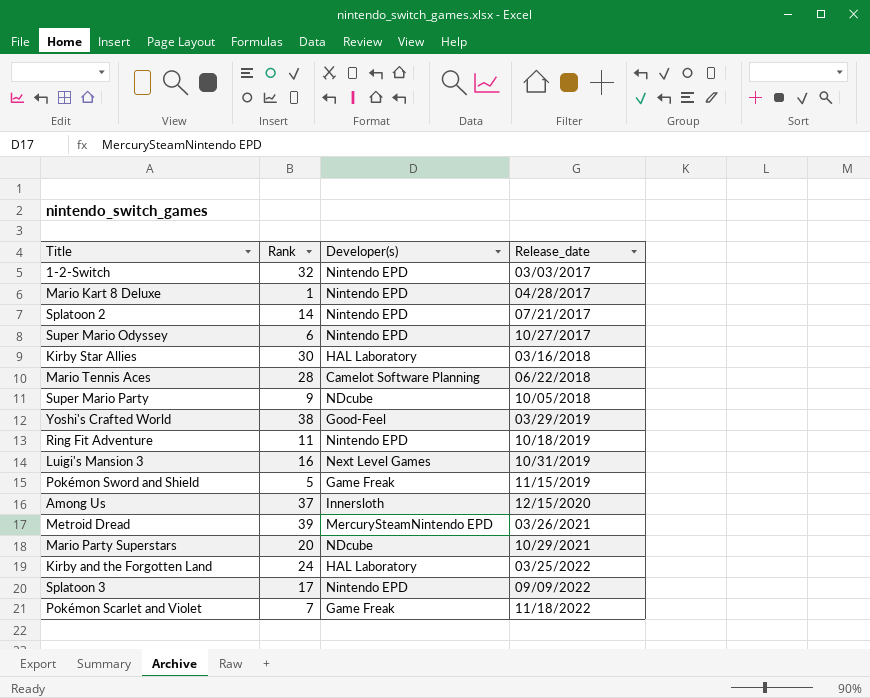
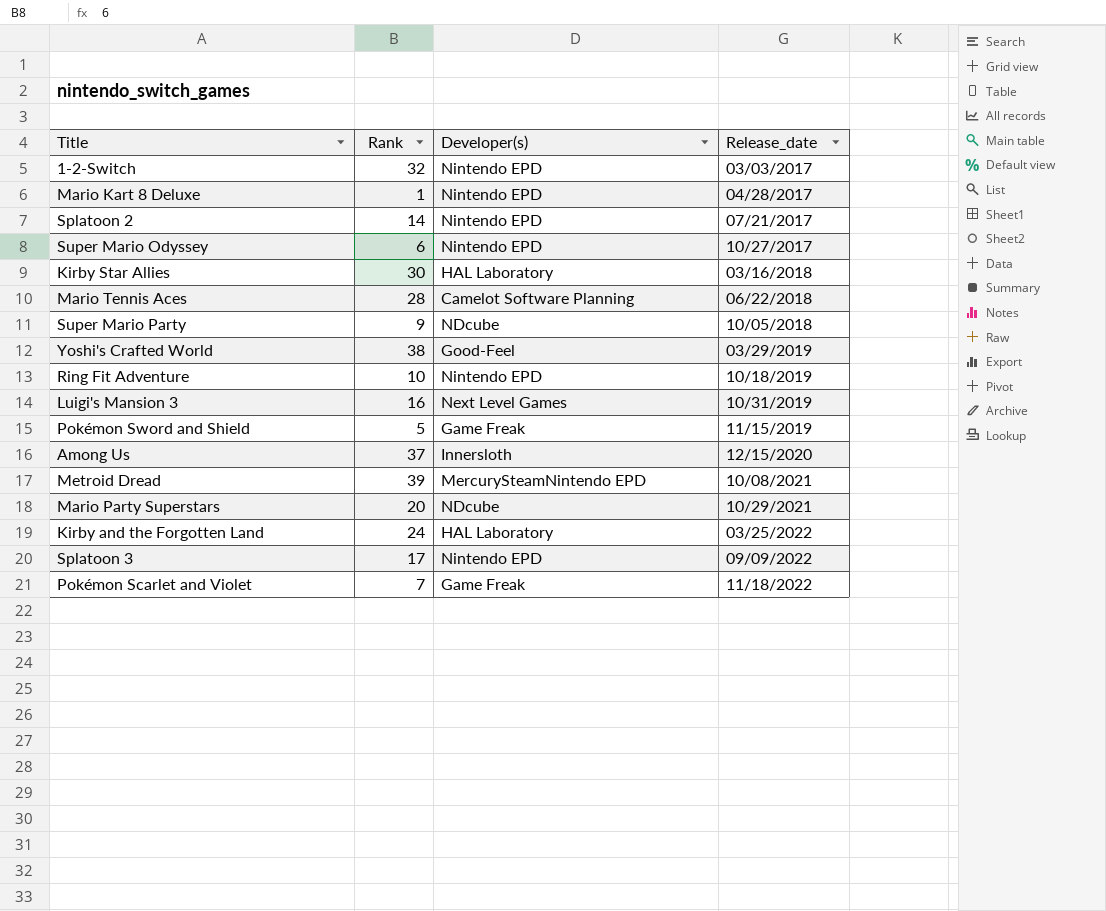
Ring Fit Adventure | Rank: 11 -> 10
Metroid Dread | Release_date: 03/26/2021 -> 10/08/2021

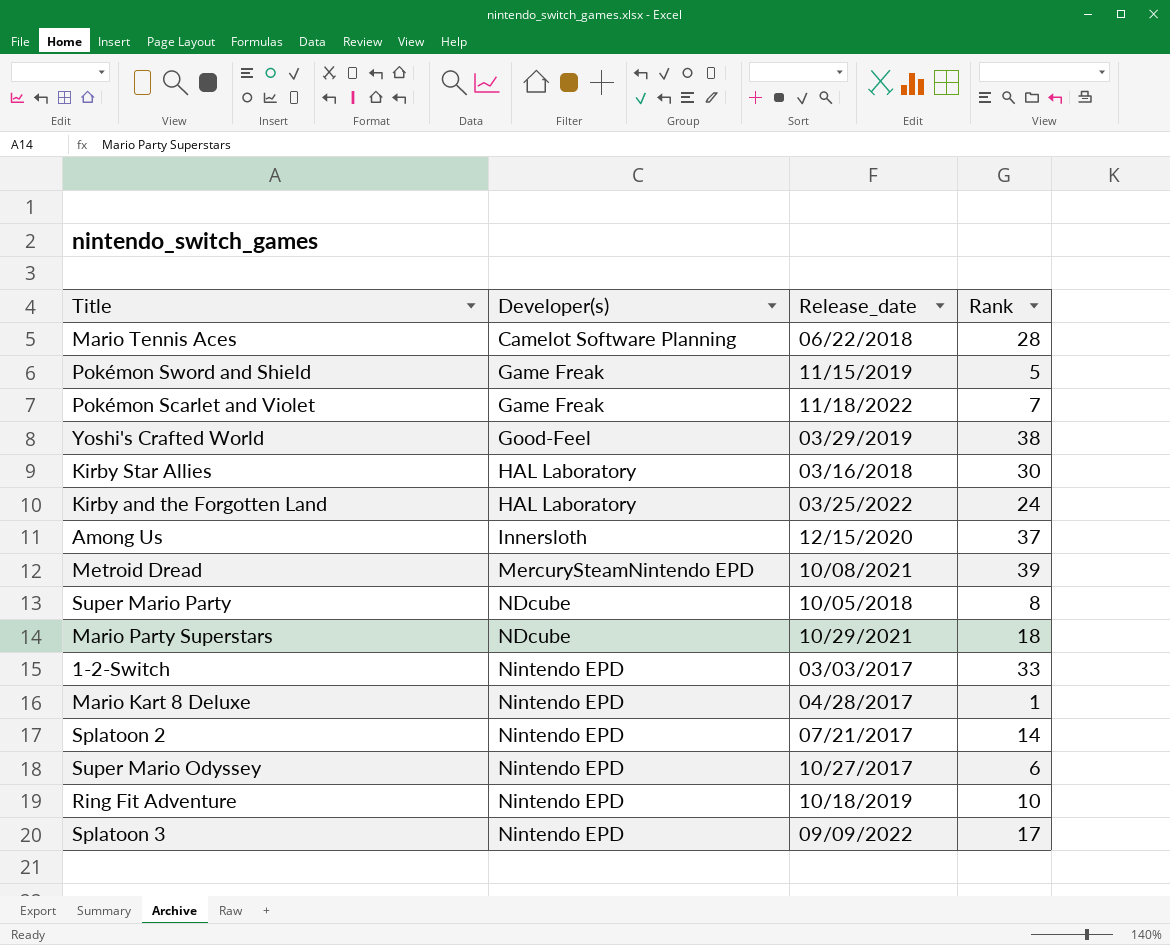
row order: Release_date ascending -> Developer(s) ascending
column Rank | position: 2 -> 4
row Luigi's Mansion 3: 16 | Next Level Games | 10/31/2019 -> none
Super Mario Party | Rank: 9 -> 8
Mario Party Superstars | Rank: 20 -> 18
1-2-Switch | Rank: 32 -> 33

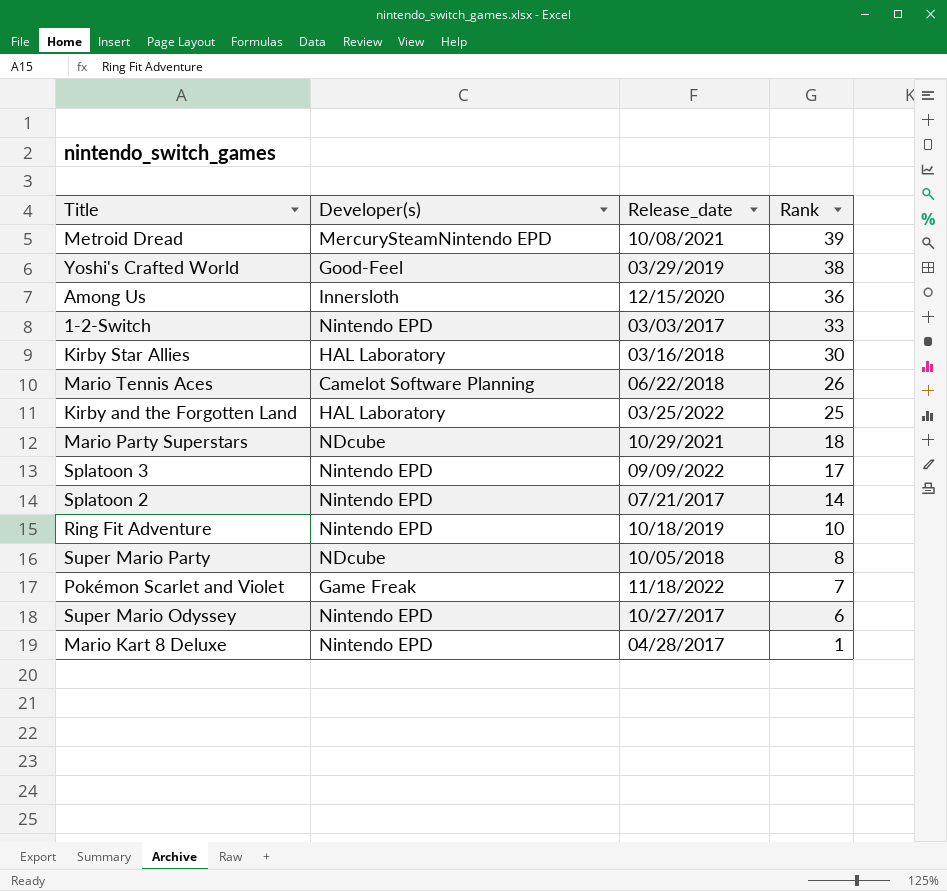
row order: Developer(s) ascending -> Rank descending
row Pokémon Sword and Shield: Game Freak | 11/15/2019 | 5 -> none
Among Us | Rank: 37 -> 36
Mario Tennis Aces | Rank: 28 -> 26
Kirby and the Forgotten Land | Rank: 24 -> 25

